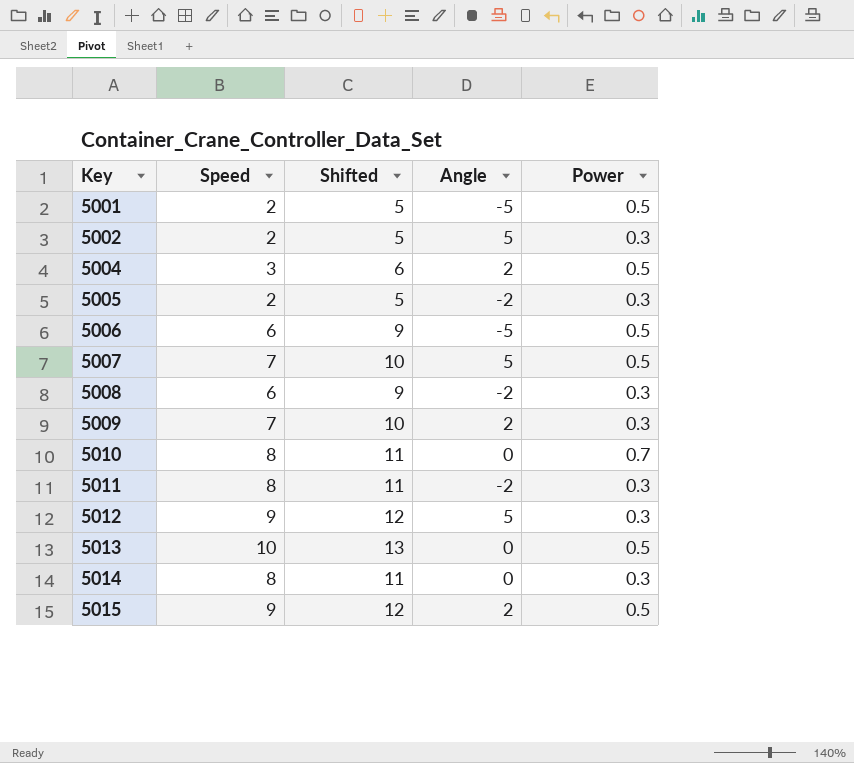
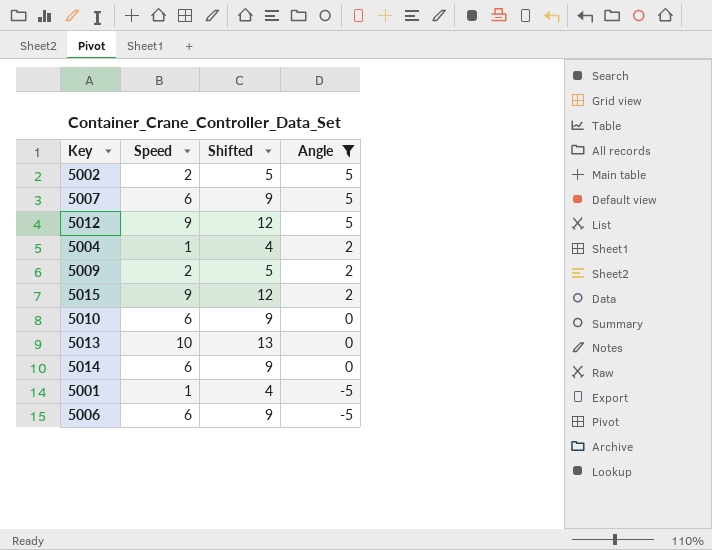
filter: none -> Angle != -2
row order: Key ascending -> Angle descending
column Power | position: 5 -> none
5007 | Speed: 7 -> 6
5007 | Shifted: 10 -> 9
5004 | Speed: 3 -> 1
5004 | Shifted: 6 -> 4
5009 | Speed: 7 -> 2
5009 | Shifted: 10 -> 5
5010 | Speed: 8 -> 6
5010 | Shifted: 11 -> 9
5014 | Speed: 8 -> 6
5014 | Shifted: 11 -> 9
5001 | Speed: 2 -> 1
5001 | Shifted: 5 -> 4

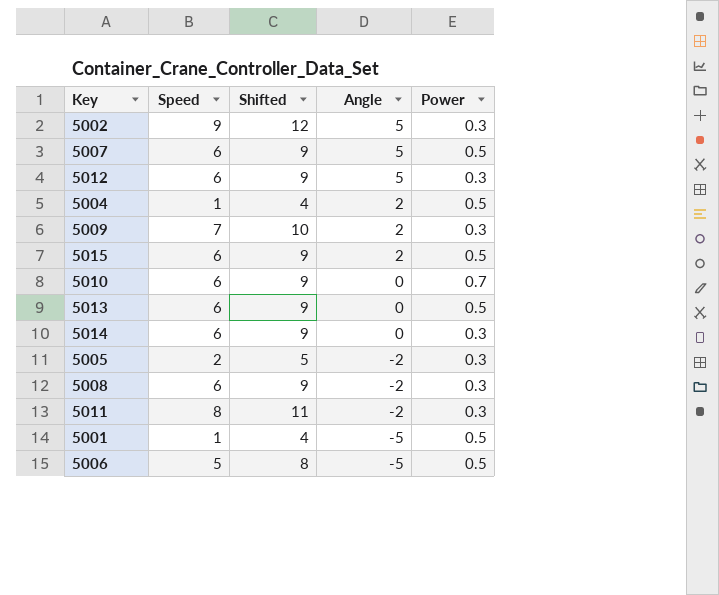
filter: Angle != -2 -> none
column Power | position: none -> 5
5002 | Speed: 2 -> 9
5002 | Shifted: 5 -> 12
5012 | Speed: 9 -> 6
5012 | Shifted: 12 -> 9
5009 | Speed: 2 -> 7
5009 | Shifted: 5 -> 10
5015 | Speed: 9 -> 6
5015 | Shifted: 12 -> 9
5013 | Speed: 10 -> 6
5013 | Shifted: 13 -> 9
5006 | Speed: 6 -> 5
5006 | Shifted: 9 -> 8

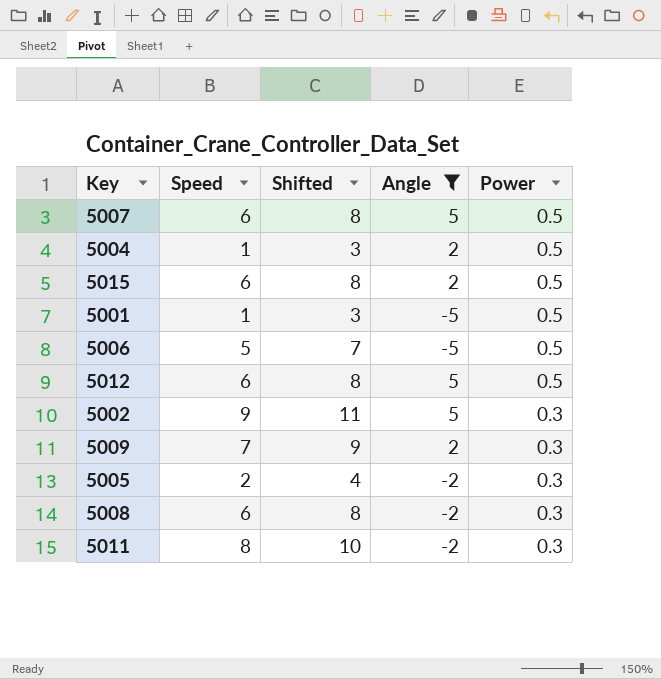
filter: none -> Angle != 0
row order: Angle descending -> Power descending
column Shifted | formula: [Speed] + 3 -> [Speed] + 2
5012 | Power: 0.3 -> 0.5

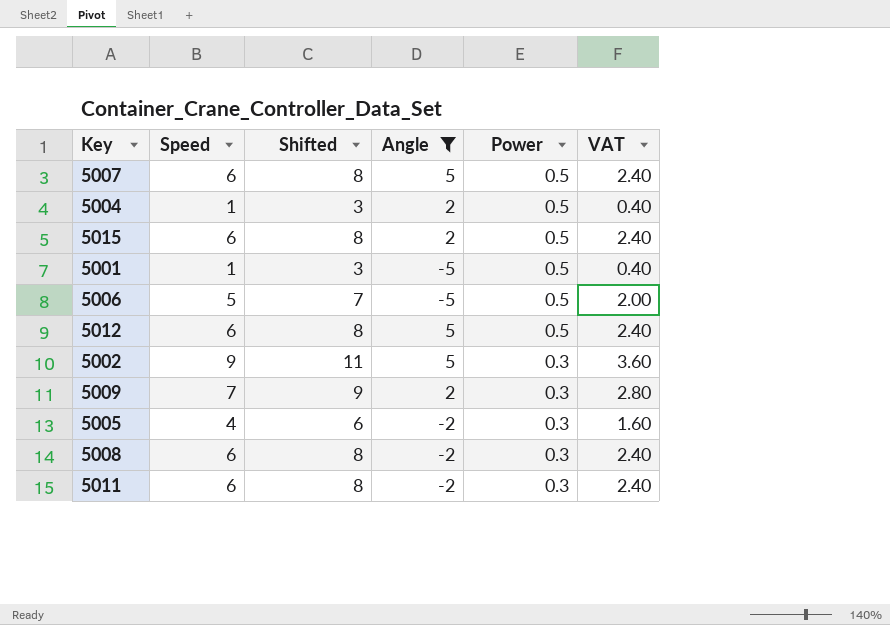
column VAT | formula: none -> [Speed] * 0.4
5005 | Speed: 2 -> 4
5005 | Shifted: 4 -> 6
5011 | Speed: 8 -> 6
5011 | Shifted: 10 -> 8

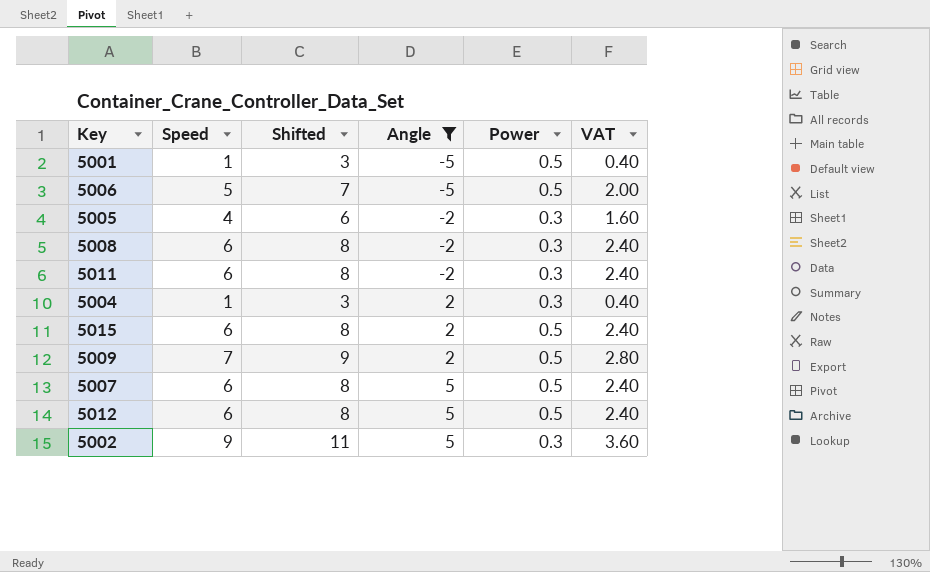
row order: Power descending -> Angle ascending
5004 | Power: 0.5 -> 0.3
5009 | Power: 0.3 -> 0.5

